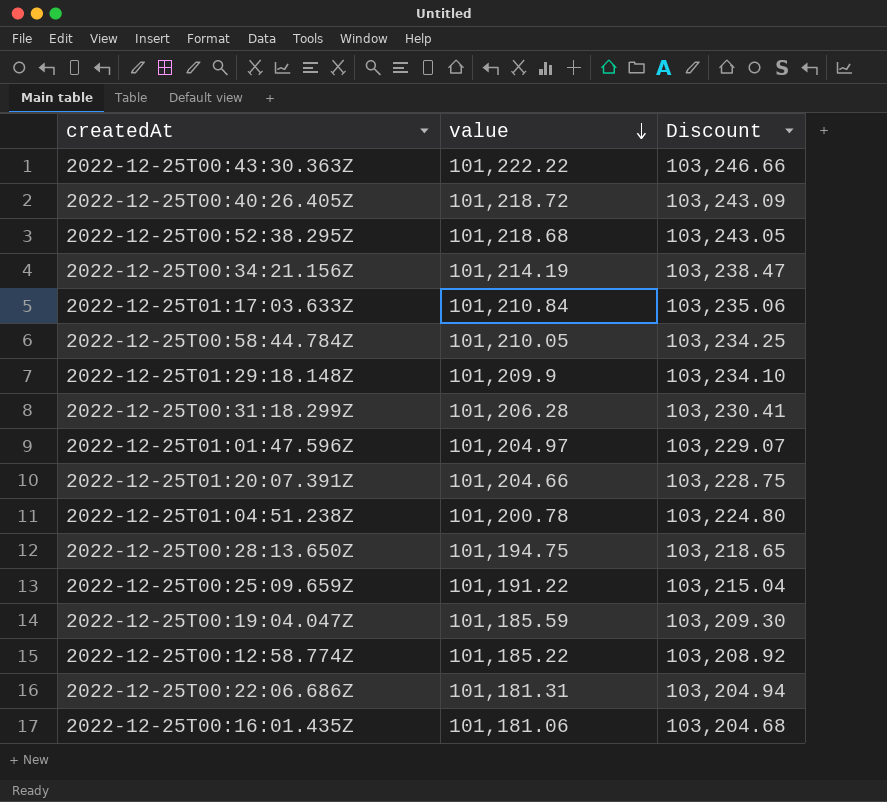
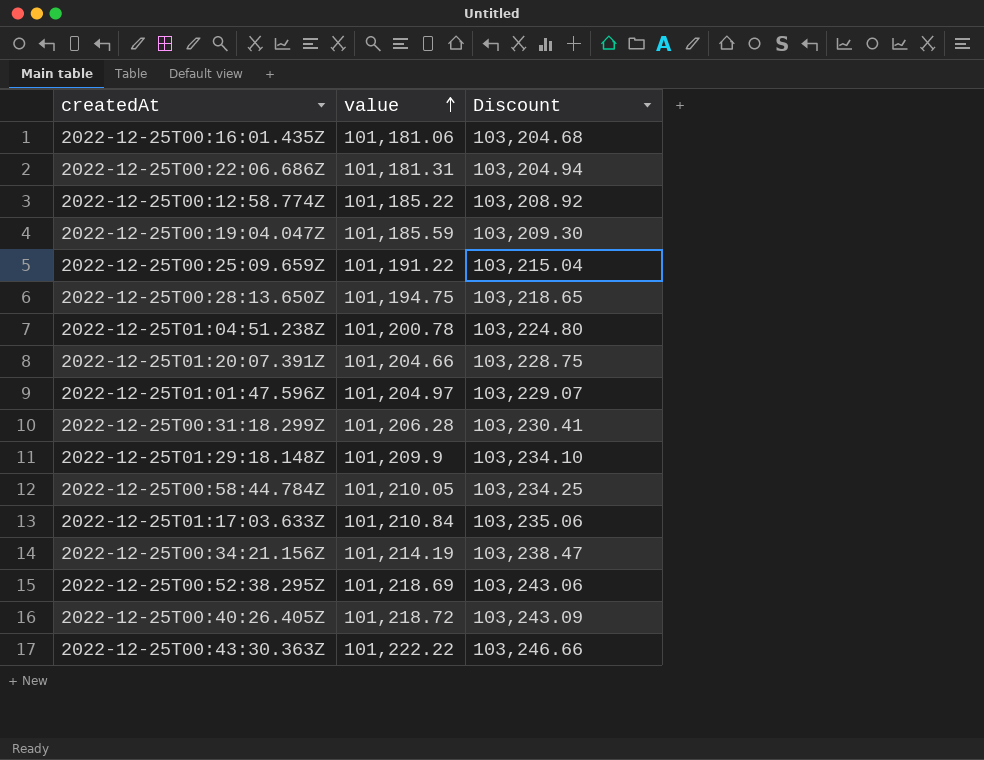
row order: value descending -> value ascending
2022-12-25T00:52:38.295Z | value: 101,218.68 -> 101,218.69
2022-12-25T00:52:38.295Z | Discount: 103,243.05 -> 103,243.06

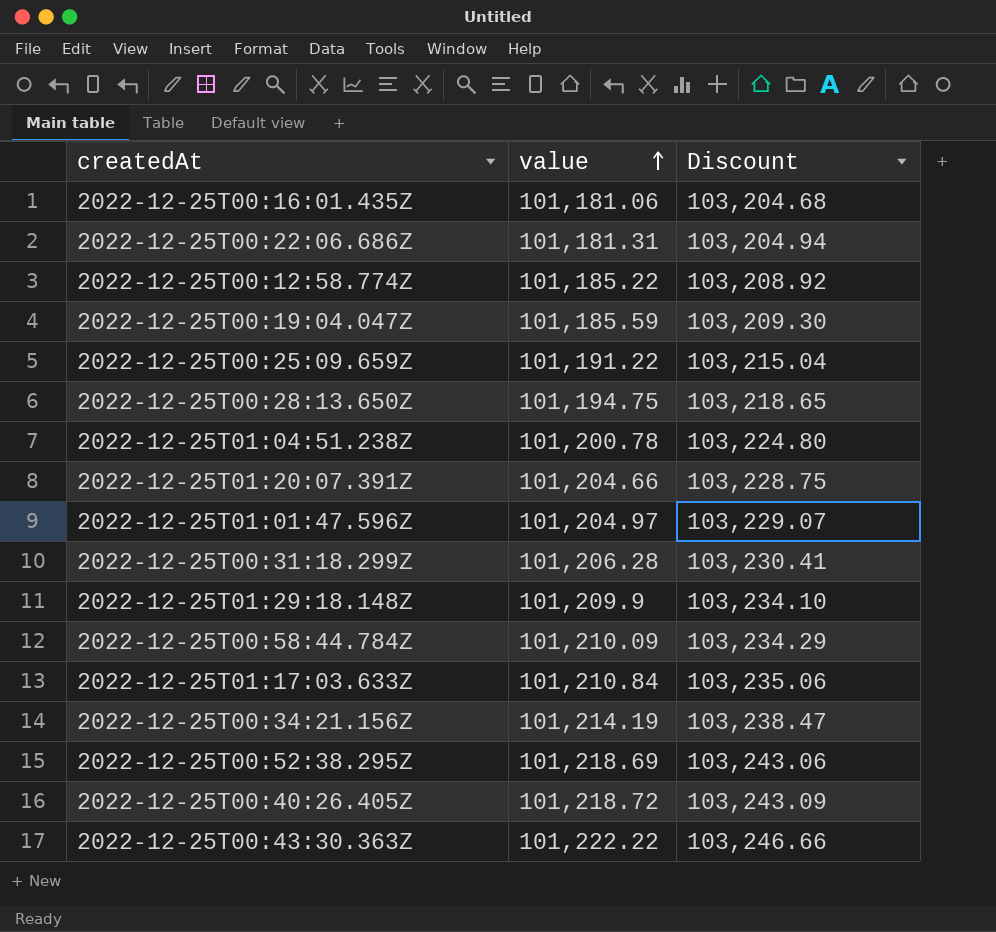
2022-12-25T00:58:44.784Z | value: 101,210.05 -> 101,210.09
2022-12-25T00:58:44.784Z | Discount: 103,234.25 -> 103,234.29

